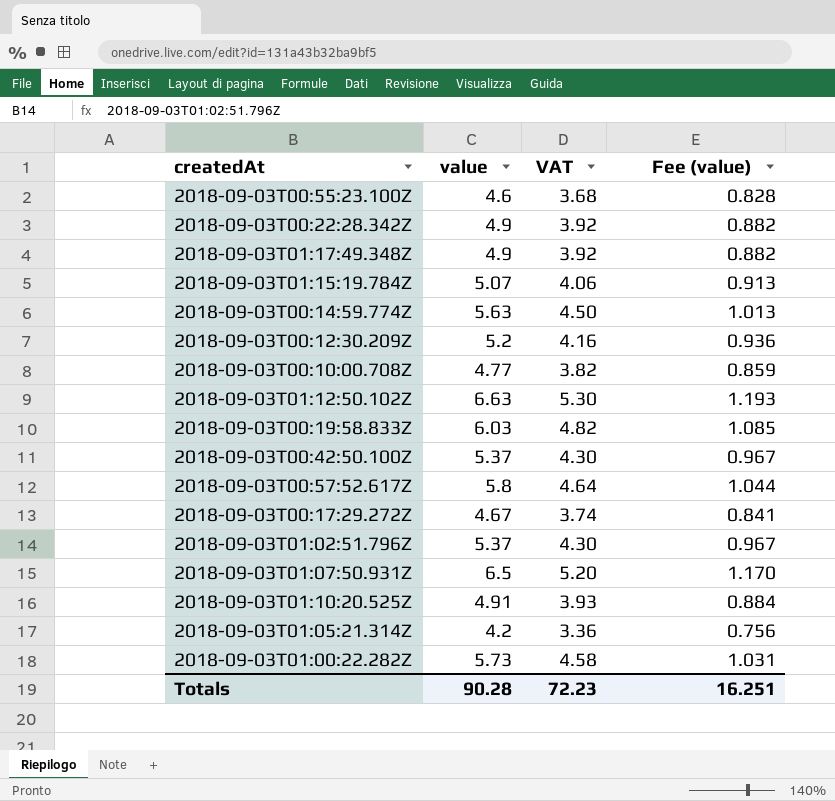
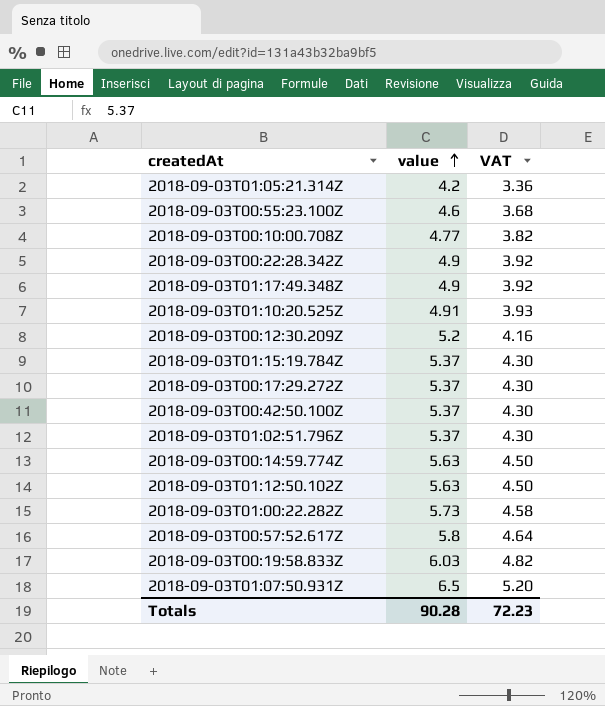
row order: none -> value ascending
column Fee (value) | formula: [value] * 0.18 -> none
2018-09-03T01:15:19.784Z | value: 5.07 -> 5.37
2018-09-03T01:15:19.784Z | VAT: 4.06 -> 4.30
2018-09-03T00:17:29.272Z | value: 4.67 -> 5.37
2018-09-03T00:17:29.272Z | VAT: 3.74 -> 4.30
2018-09-03T01:12:50.102Z | value: 6.63 -> 5.63
2018-09-03T01:12:50.102Z | VAT: 5.30 -> 4.50

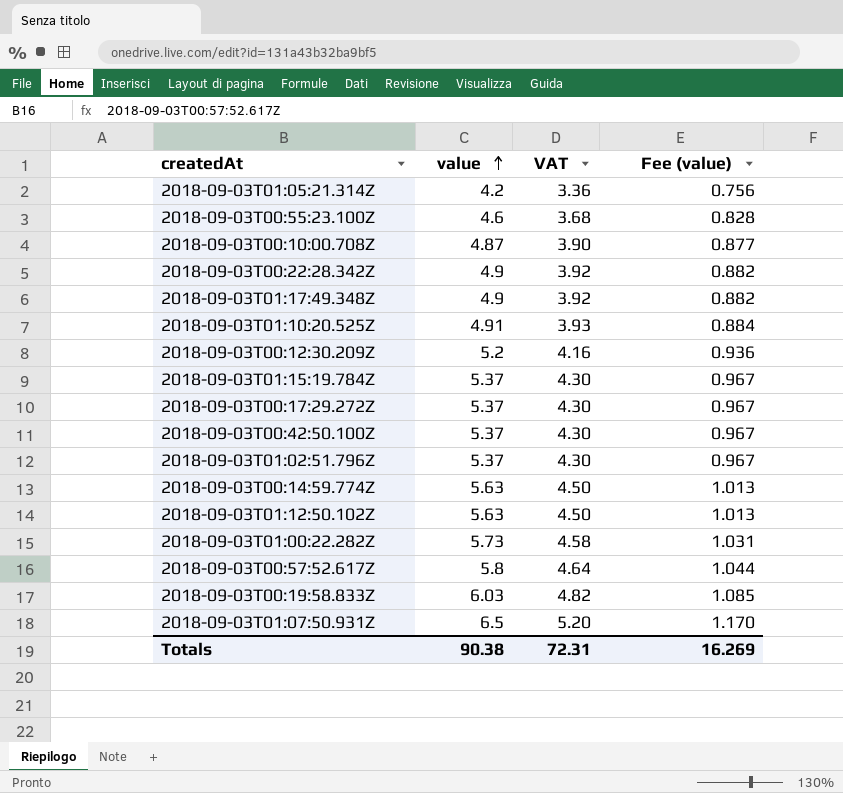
column Fee (value) | formula: none -> [value] * 0.18
2018-09-03T00:10:00.708Z | value: 4.77 -> 4.87
2018-09-03T00:10:00.708Z | VAT: 3.82 -> 3.90
Totals | value: 90.28 -> 90.38
Totals | VAT: 72.23 -> 72.31

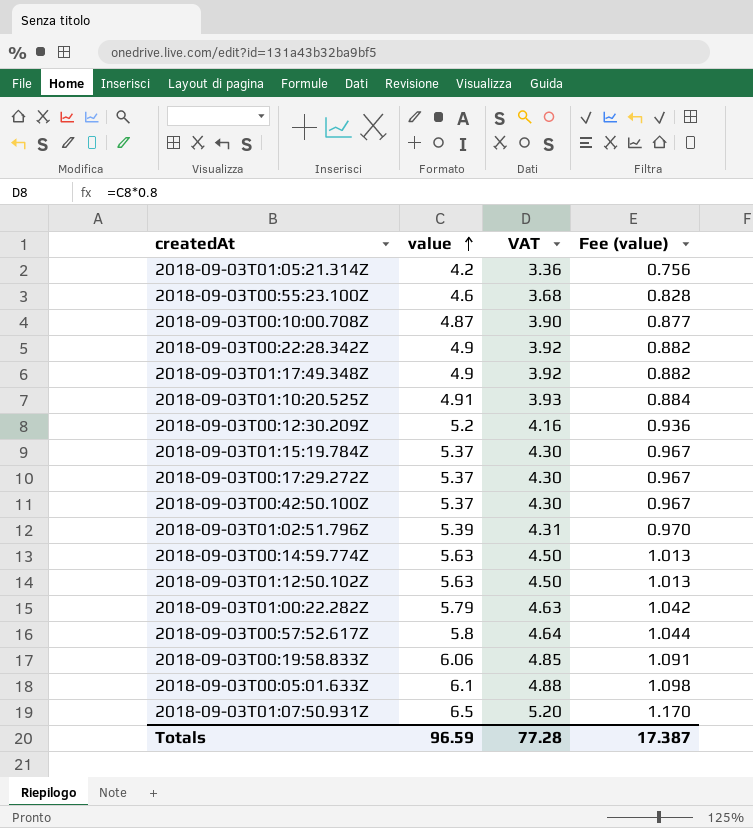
2018-09-03T01:02:51.796Z | value: 5.37 -> 5.39
2018-09-03T01:02:51.796Z | VAT: 4.30 -> 4.31
2018-09-03T01:02:51.796Z | Fee (value): 0.967 -> 0.970
2018-09-03T01:00:22.282Z | value: 5.73 -> 5.79
2018-09-03T01:00:22.282Z | VAT: 4.58 -> 4.63
2018-09-03T01:00:22.282Z | Fee (value): 1.031 -> 1.042
2018-09-03T00:19:58.833Z | value: 6.03 -> 6.06
2018-09-03T00:19:58.833Z | VAT: 4.82 -> 4.85
2018-09-03T00:19:58.833Z | Fee (value): 1.085 -> 1.091
row 2018-09-03T00:05:01.633Z: none -> 6.1 | 4.88 | 1.098
Totals | value: 90.38 -> 96.59
Totals | VAT: 72.31 -> 77.28
Totals | Fee (value): 16.269 -> 17.387

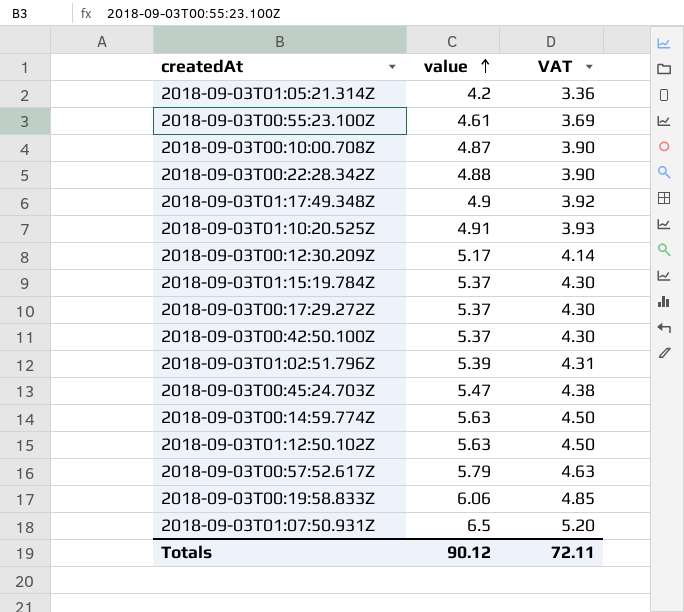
column Fee (value) | formula: [value] * 0.18 -> none
row 2018-09-03T01:00:22.282Z: 5.79 | 4.63 | 1.042 -> none
row 2018-09-03T00:05:01.633Z: 6.1 | 4.88 | 1.098 -> none
2018-09-03T00:55:23.100Z | value: 4.6 -> 4.61
2018-09-03T00:55:23.100Z | VAT: 3.68 -> 3.69
2018-09-03T00:22:28.342Z | value: 4.9 -> 4.88
2018-09-03T00:22:28.342Z | VAT: 3.92 -> 3.90
2018-09-03T00:12:30.209Z | value: 5.2 -> 5.17
2018-09-03T00:12:30.209Z | VAT: 4.16 -> 4.14
row 2018-09-03T00:45:24.703Z: none -> 5.47 | 4.38
2018-09-03T00:57:52.617Z | value: 5.8 -> 5.79
2018-09-03T00:57:52.617Z | VAT: 4.64 -> 4.63
Totals | value: 96.59 -> 90.12
Totals | VAT: 77.28 -> 72.11

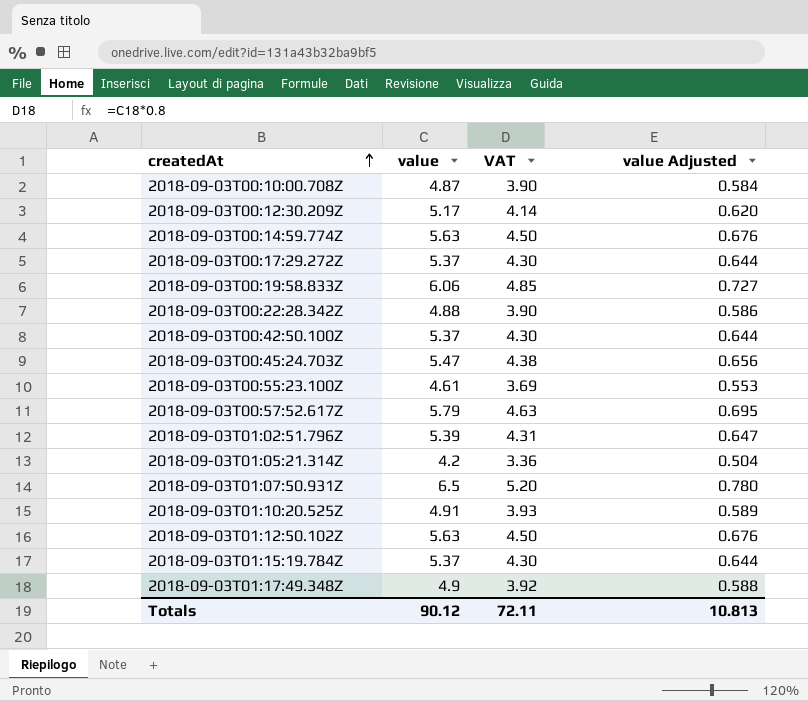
row order: value ascending -> createdAt ascending
column value Adjusted | formula: none -> [value] * 0.12

